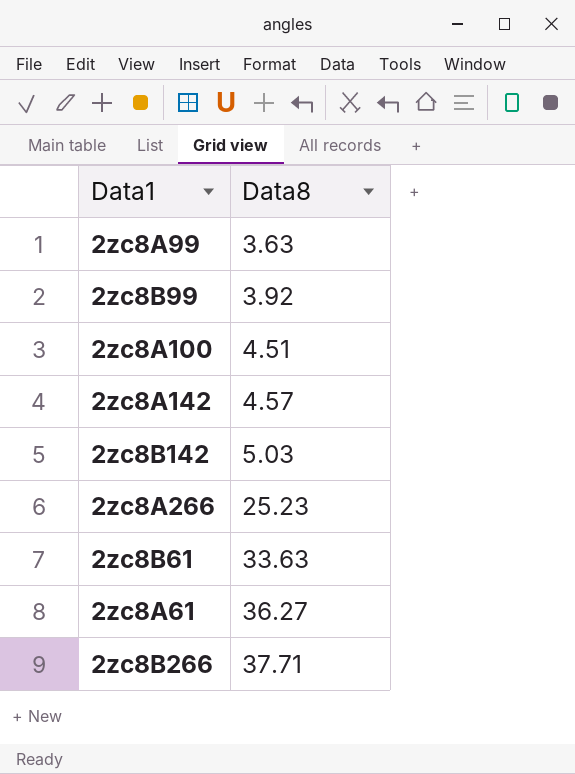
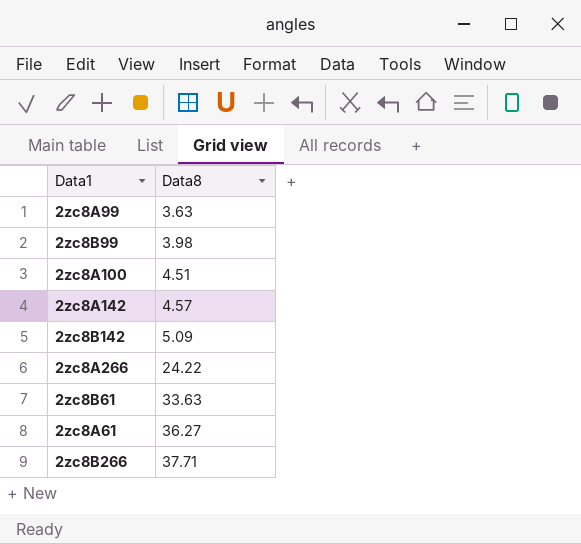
2zc8B99 | Data8: 3.92 -> 3.98
2zc8B142 | Data8: 5.03 -> 5.09
2zc8A266 | Data8: 25.23 -> 24.22

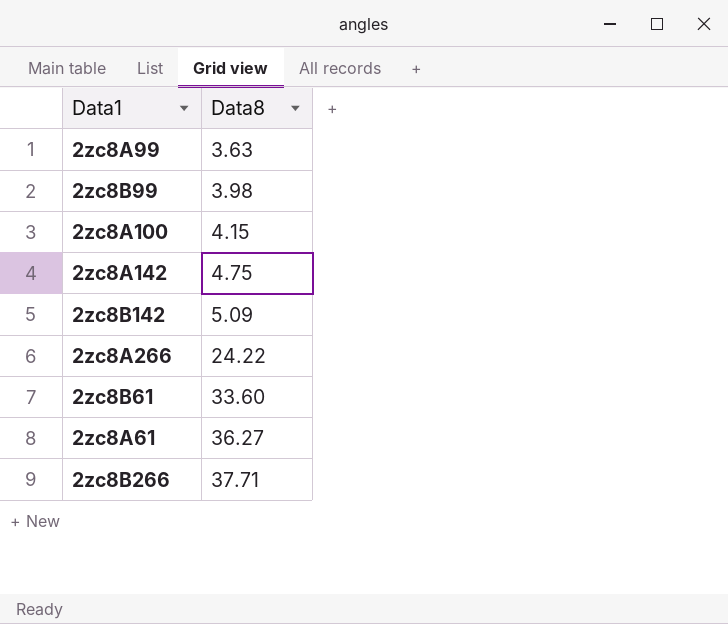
2zc8A100 | Data8: 4.51 -> 4.15
2zc8A142 | Data8: 4.57 -> 4.75
2zc8B61 | Data8: 33.63 -> 33.60

